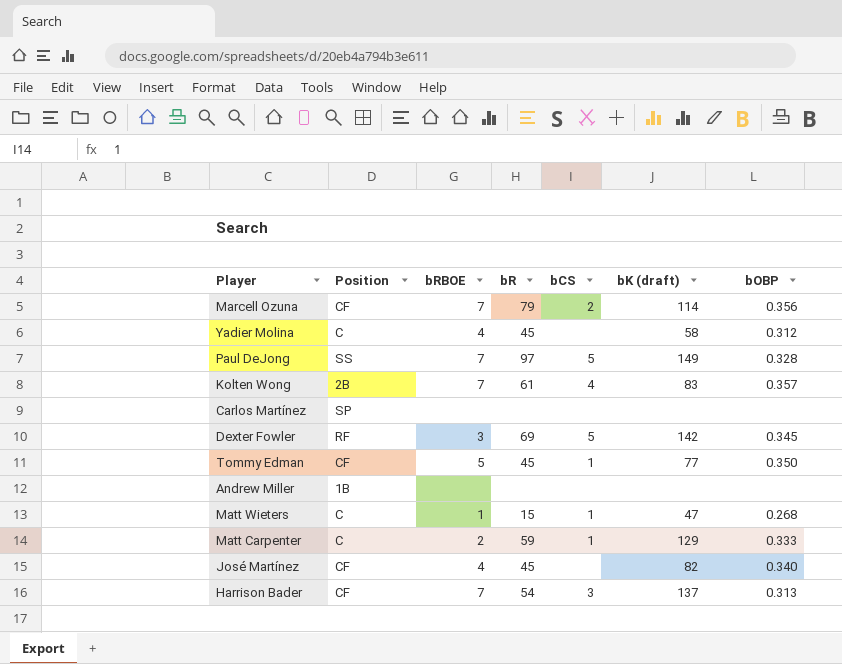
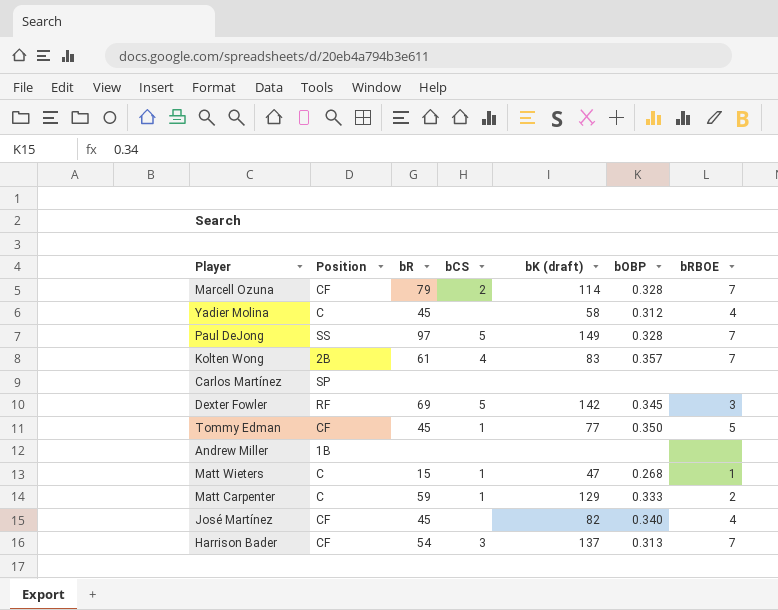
column bRBOE | position: 3 -> 7
Marcell Ozuna | bOBP: 0.356 -> 0.328

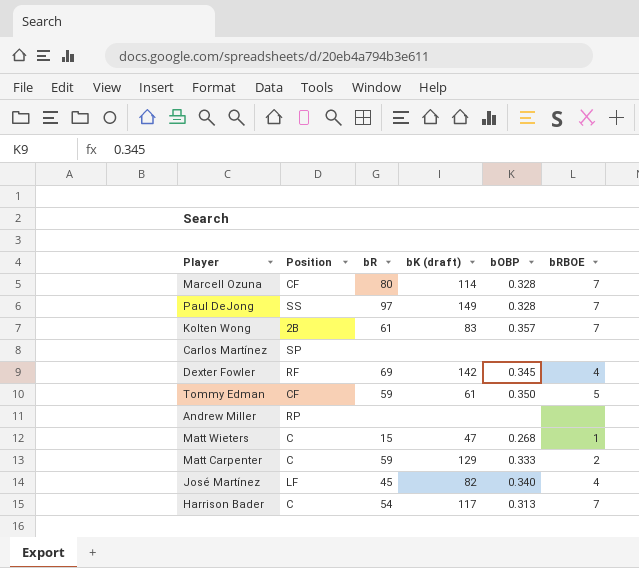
column bCS | position: 4 -> none
row Yadier Molina: C | 45 | none | 58 | 0.312 | 4 -> none
Marcell Ozuna | bR: 79 -> 80
Dexter Fowler | bRBOE: 3 -> 4
Tommy Edman | bR: 45 -> 59
Tommy Edman | bK (draft): 77 -> 61
Andrew Miller | Position: 1B -> RP
José Martínez | Position: CF -> LF
Harrison Bader | Position: CF -> C
Harrison Bader | bK (draft): 137 -> 117

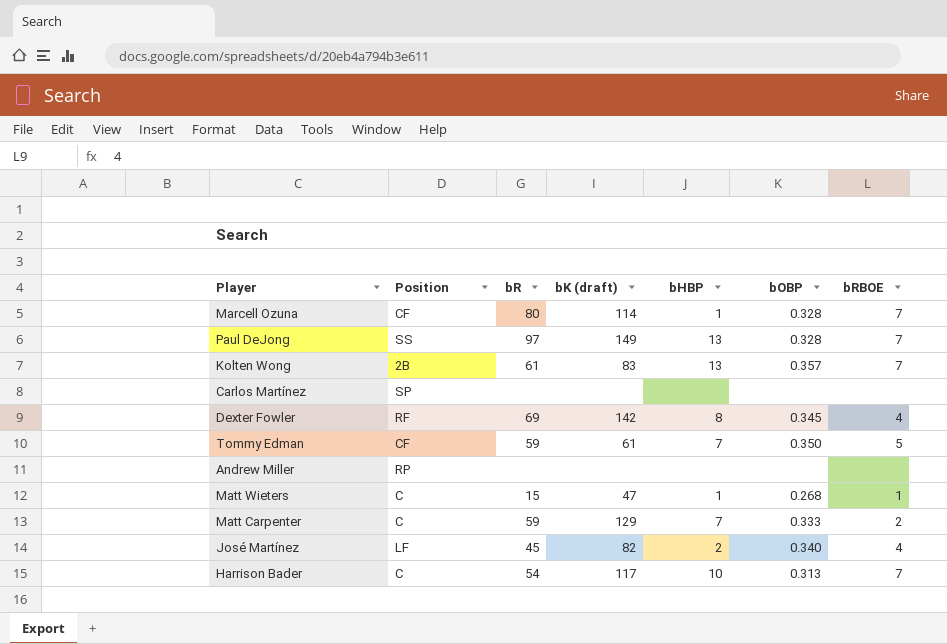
column bHBP | position: none -> 5

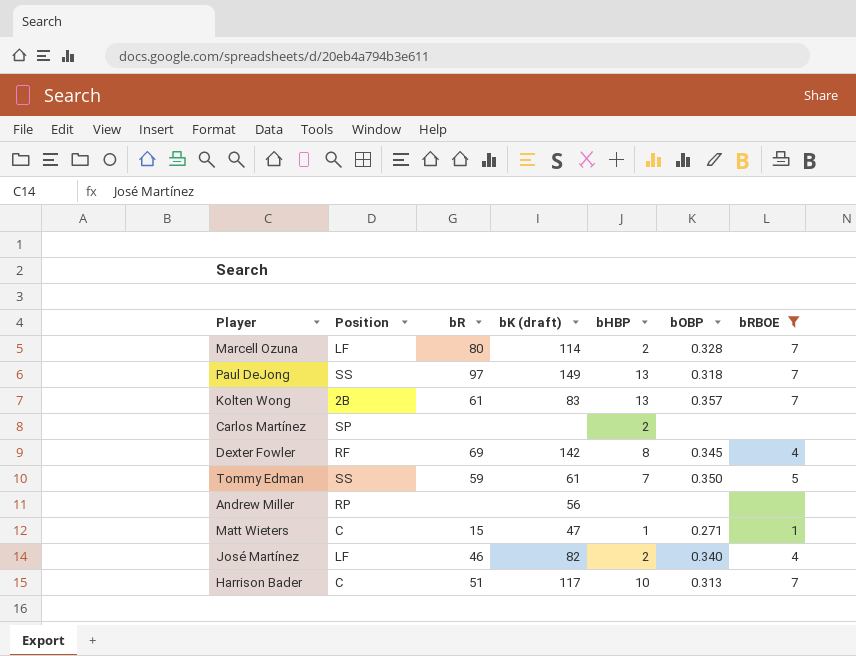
filter: none -> bRBOE != 2
Marcell Ozuna | Position: CF -> LF
Marcell Ozuna | bHBP: 1 -> 2
Paul DeJong | bOBP: 0.328 -> 0.318
Carlos Martínez | bHBP: none -> 2
Tommy Edman | Position: CF -> SS
Andrew Miller | bK (draft): none -> 56
Matt Wieters | bOBP: 0.268 -> 0.271
José Martínez | bR: 45 -> 46
Harrison Bader | bR: 54 -> 51

